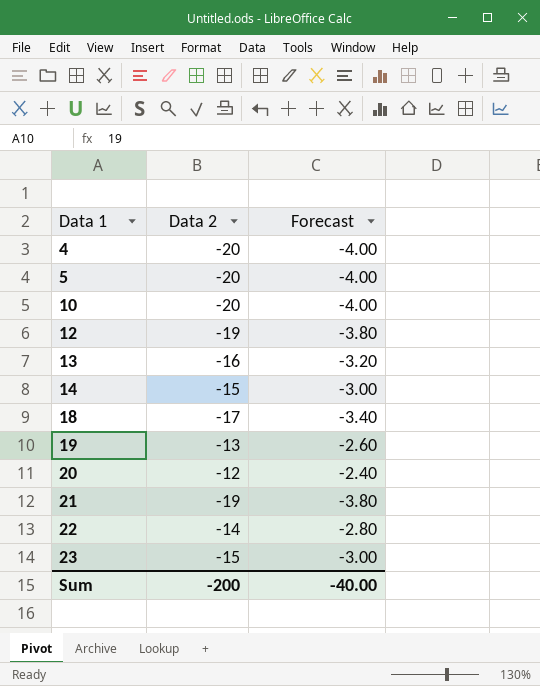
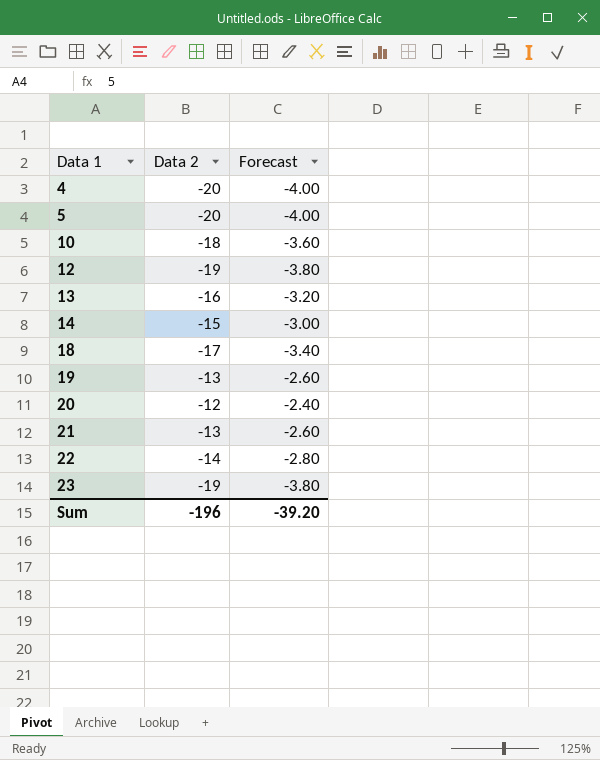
10 | Data 2: -20 -> -18
10 | Forecast: -4.00 -> -3.60
21 | Data 2: -19 -> -13
21 | Forecast: -3.80 -> -2.60
23 | Data 2: -15 -> -19
23 | Forecast: -3.00 -> -3.80
Sum | Data 2: -200 -> -196
Sum | Forecast: -40.00 -> -39.20

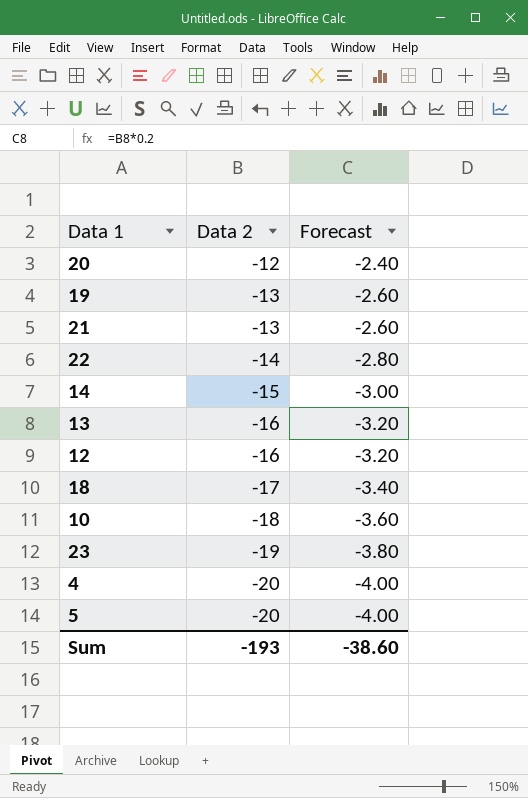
row order: Data 1 ascending -> Data 2 descending
12 | Data 2: -19 -> -16
12 | Forecast: -3.80 -> -3.20
Sum | Data 2: -196 -> -193
Sum | Forecast: -39.20 -> -38.60

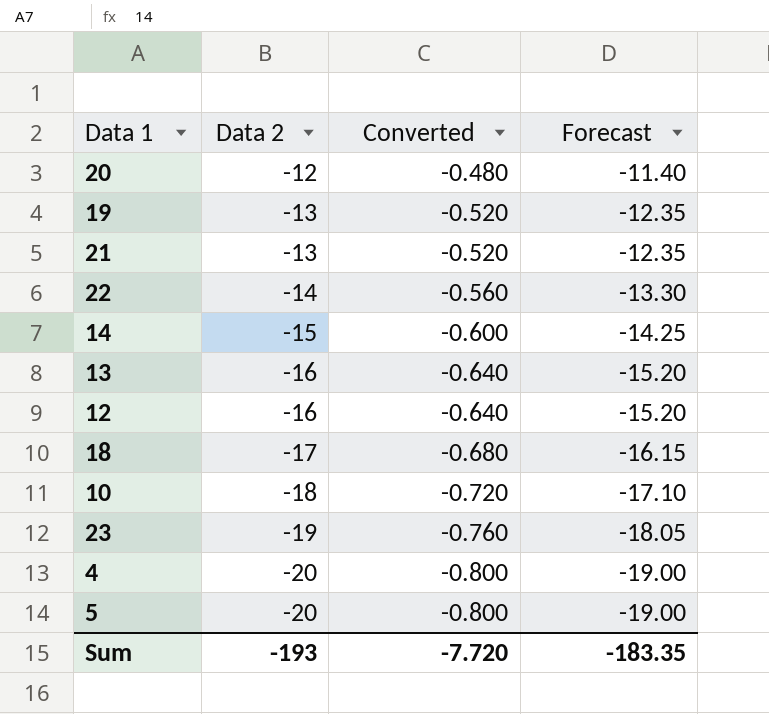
column Converted | formula: none -> [Data 2] * 0.04
column Forecast | formula: [Data 2] * 0.2 -> [Data 2] * 0.95
Sum | Forecast: -38.60 -> -183.35

